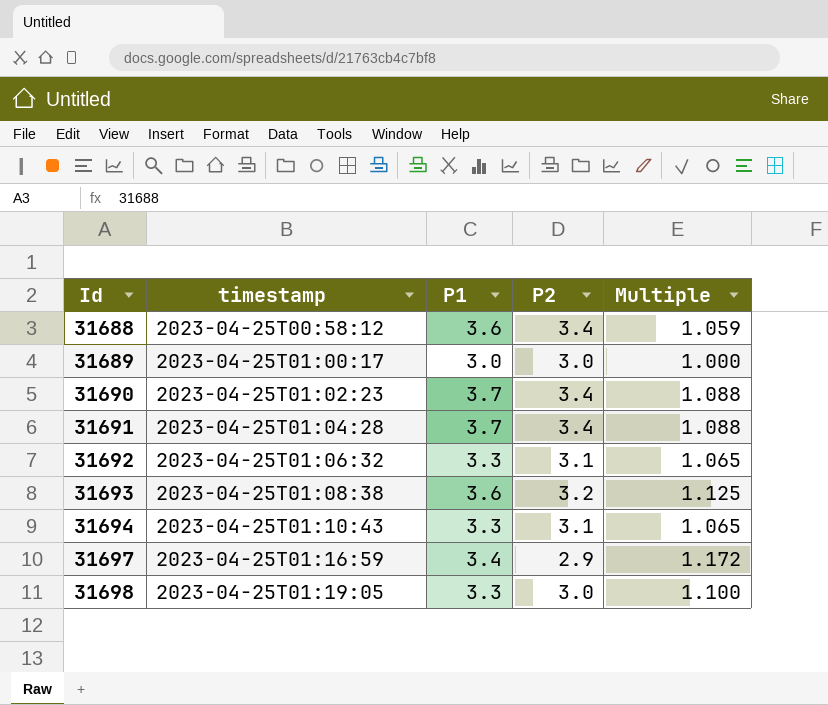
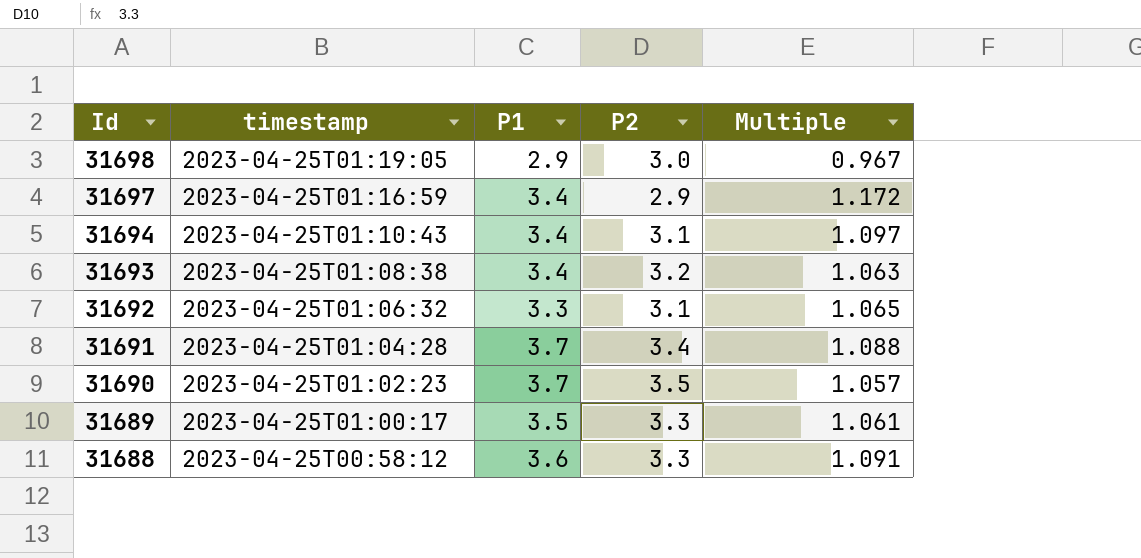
row order: Id ascending -> Id descending
31698 | P1: 3.3 -> 2.9
31698 | Multiple: 1.100 -> 0.967
31694 | P1: 3.3 -> 3.4
31694 | Multiple: 1.065 -> 1.097
31693 | P1: 3.6 -> 3.4
31693 | Multiple: 1.125 -> 1.063
31690 | P2: 3.4 -> 3.5
31690 | Multiple: 1.088 -> 1.057
31689 | P1: 3.0 -> 3.5
31689 | P2: 3.0 -> 3.3
31689 | Multiple: 1.000 -> 1.061
31688 | P2: 3.4 -> 3.3
31688 | Multiple: 1.059 -> 1.091

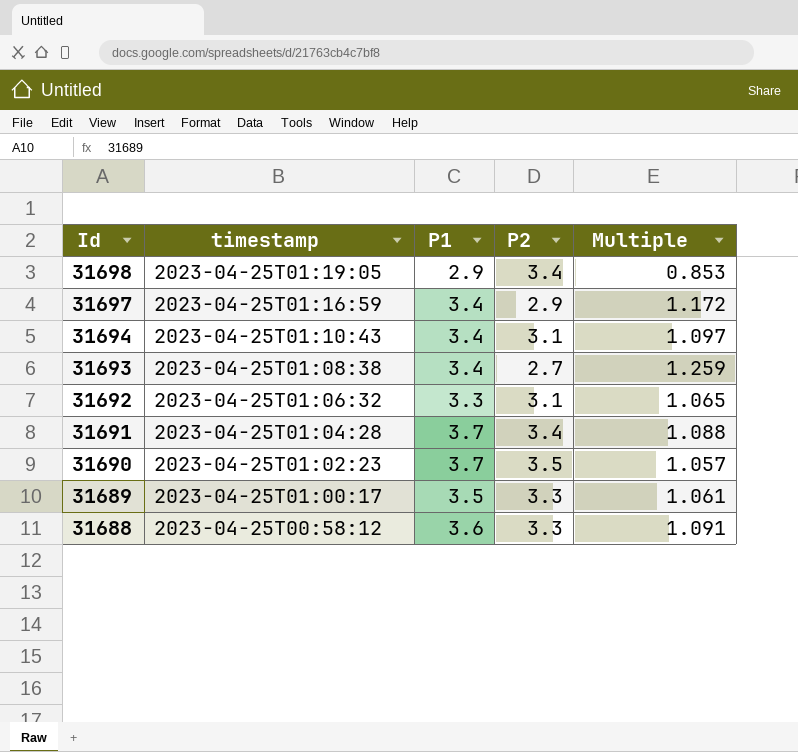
31698 | P2: 3.0 -> 3.4
31698 | Multiple: 0.967 -> 0.853
31693 | P2: 3.2 -> 2.7
31693 | Multiple: 1.063 -> 1.259

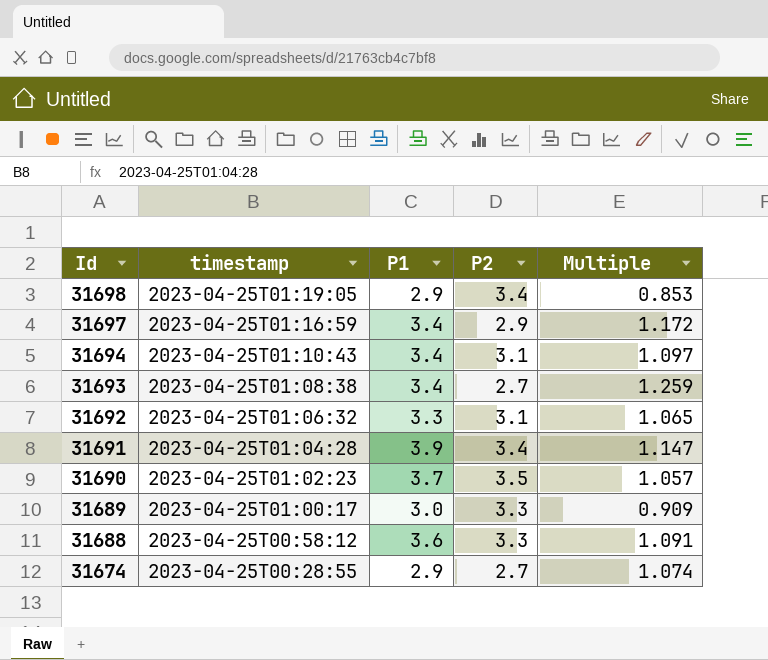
31691 | P1: 3.7 -> 3.9
31691 | Multiple: 1.088 -> 1.147
31689 | P1: 3.5 -> 3.0
31689 | Multiple: 1.061 -> 0.909
row 31674: none -> 2023-04-25T00:28:55 | 2.9 | 2.7 | 1.074

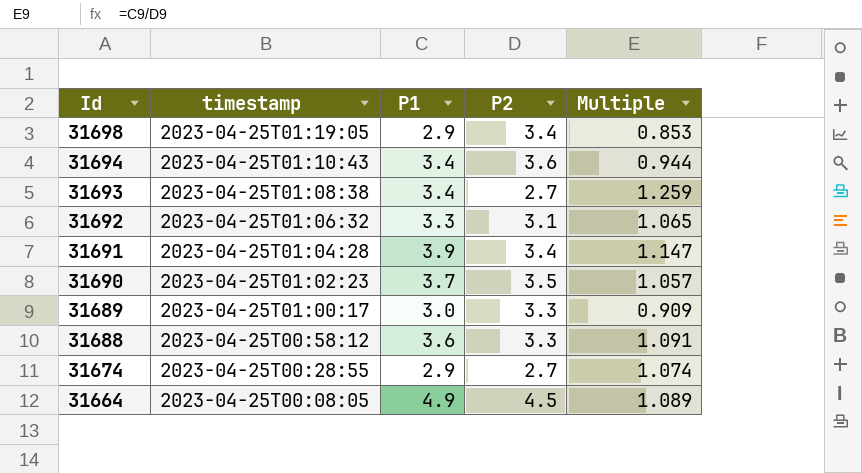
row 31697: 2023-04-25T01:16:59 | 3.4 | 2.9 | 1.172 -> none
31694 | P2: 3.1 -> 3.6
31694 | Multiple: 1.097 -> 0.944
row 31664: none -> 2023-04-25T00:08:05 | 4.9 | 4.5 | 1.089

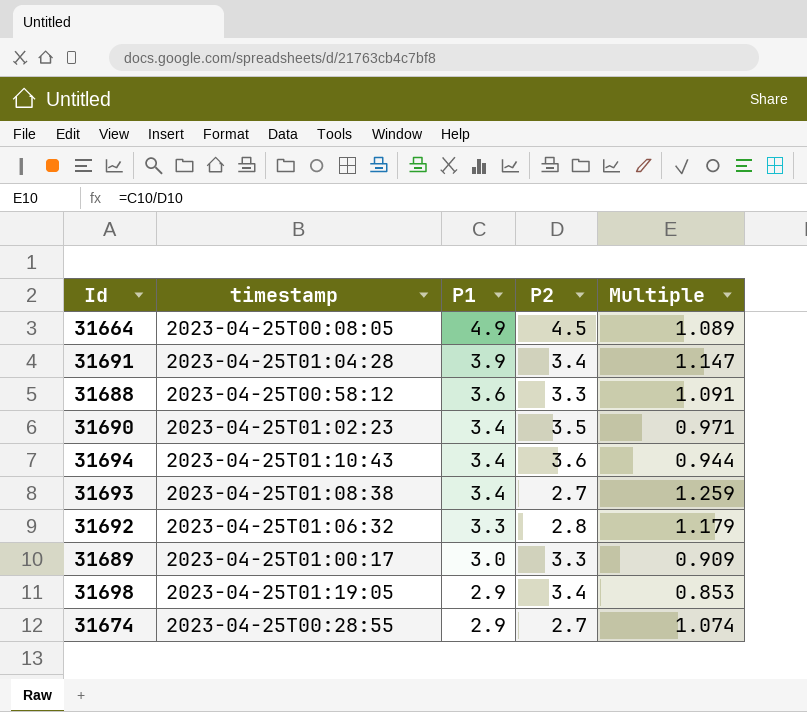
row order: Id descending -> P1 descending
31690 | P1: 3.7 -> 3.4
31690 | Multiple: 1.057 -> 0.971
31692 | P2: 3.1 -> 2.8
31692 | Multiple: 1.065 -> 1.179

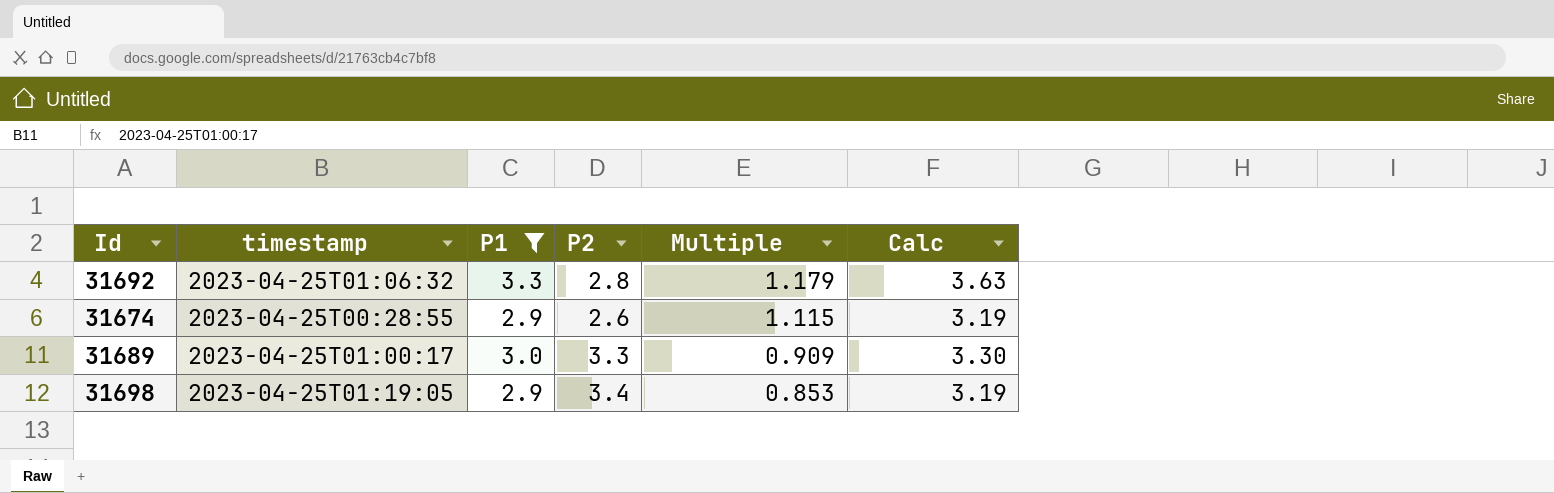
filter: none -> P1 <= 3.3
row order: P1 descending -> Multiple descending
column Calc | formula: none -> [P1] * 1.1
31674 | P2: 2.7 -> 2.6
31674 | Multiple: 1.074 -> 1.115

